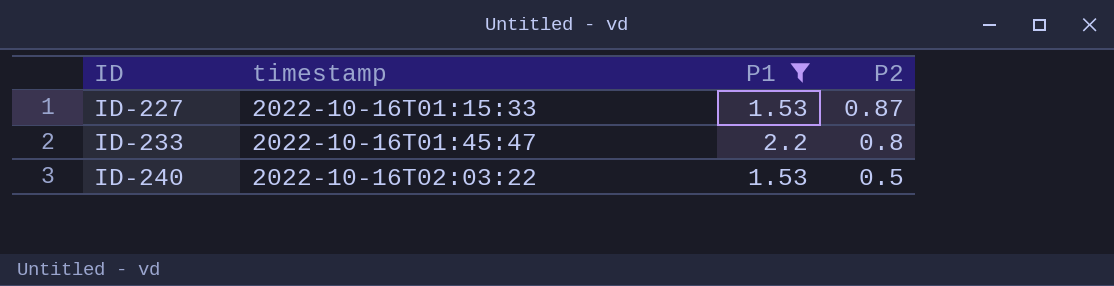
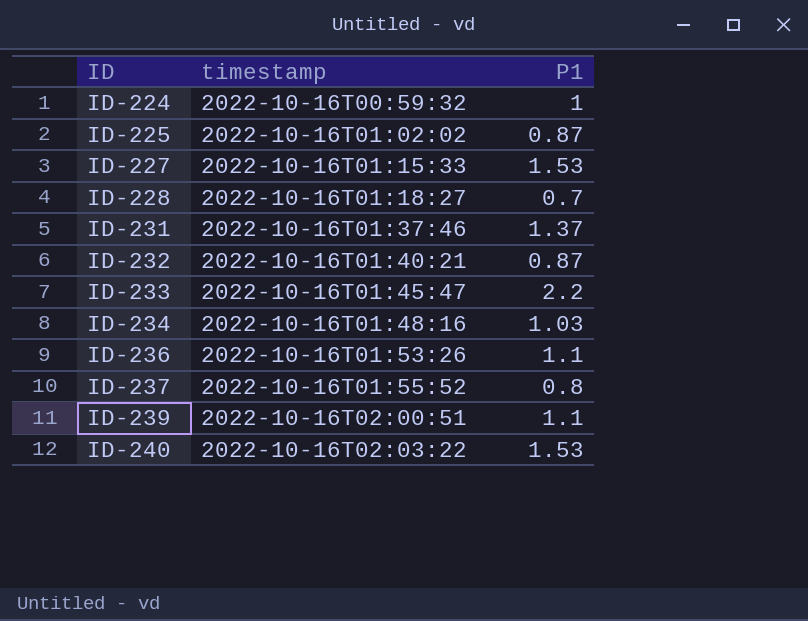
filter: P1 >= 1.53 -> none
column P2 | position: 4 -> none

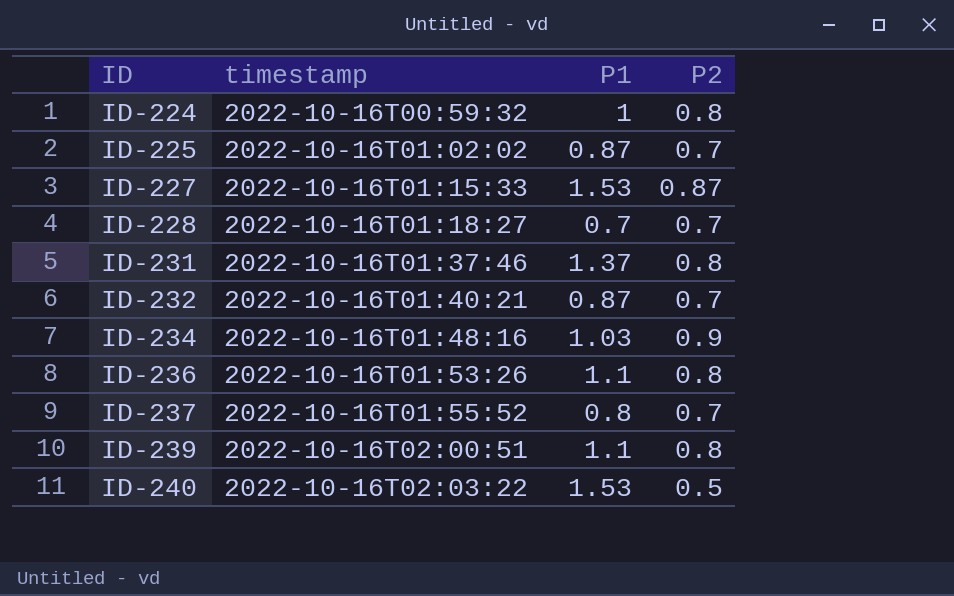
column P2 | position: none -> 4
row ID-233: 2022-10-16T01:45:47 | 2.2 -> none

